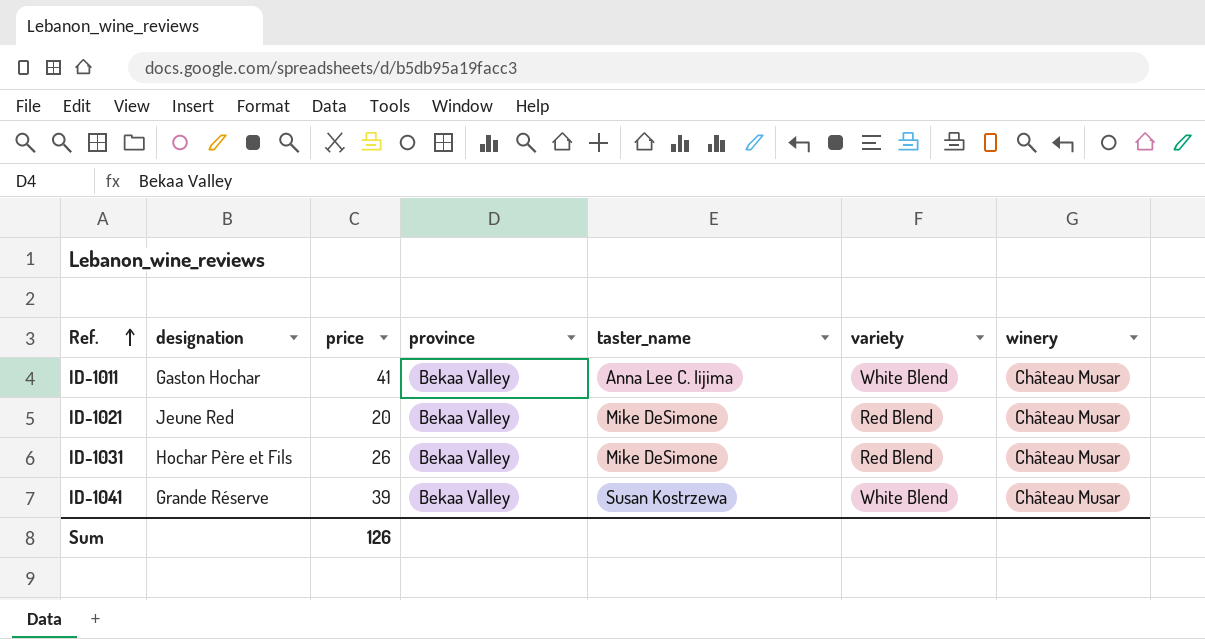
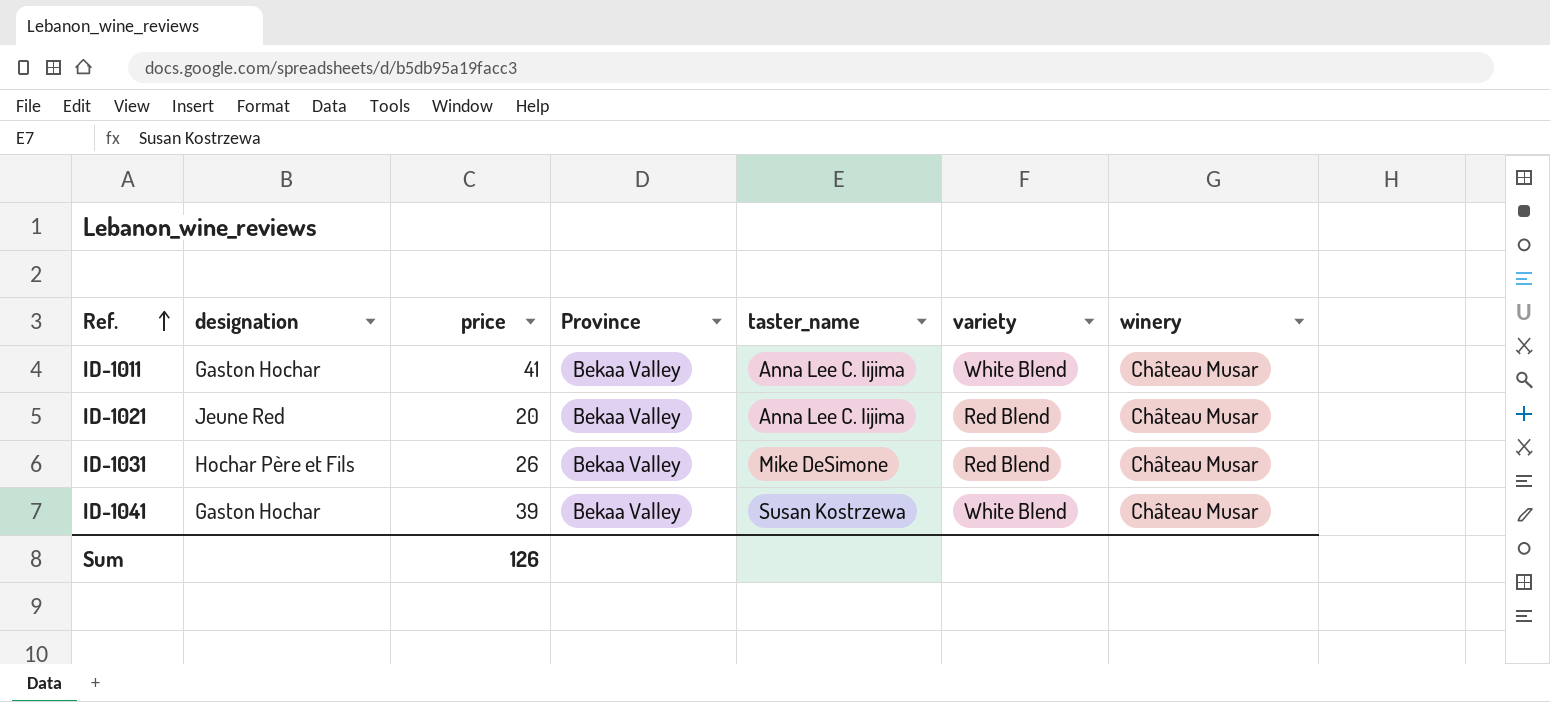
column name: province -> Province
ID-1021 | taster_name: Mike DeSimone -> Anna Lee C. Iijima
ID-1041 | designation: Grande Réserve -> Gaston Hochar

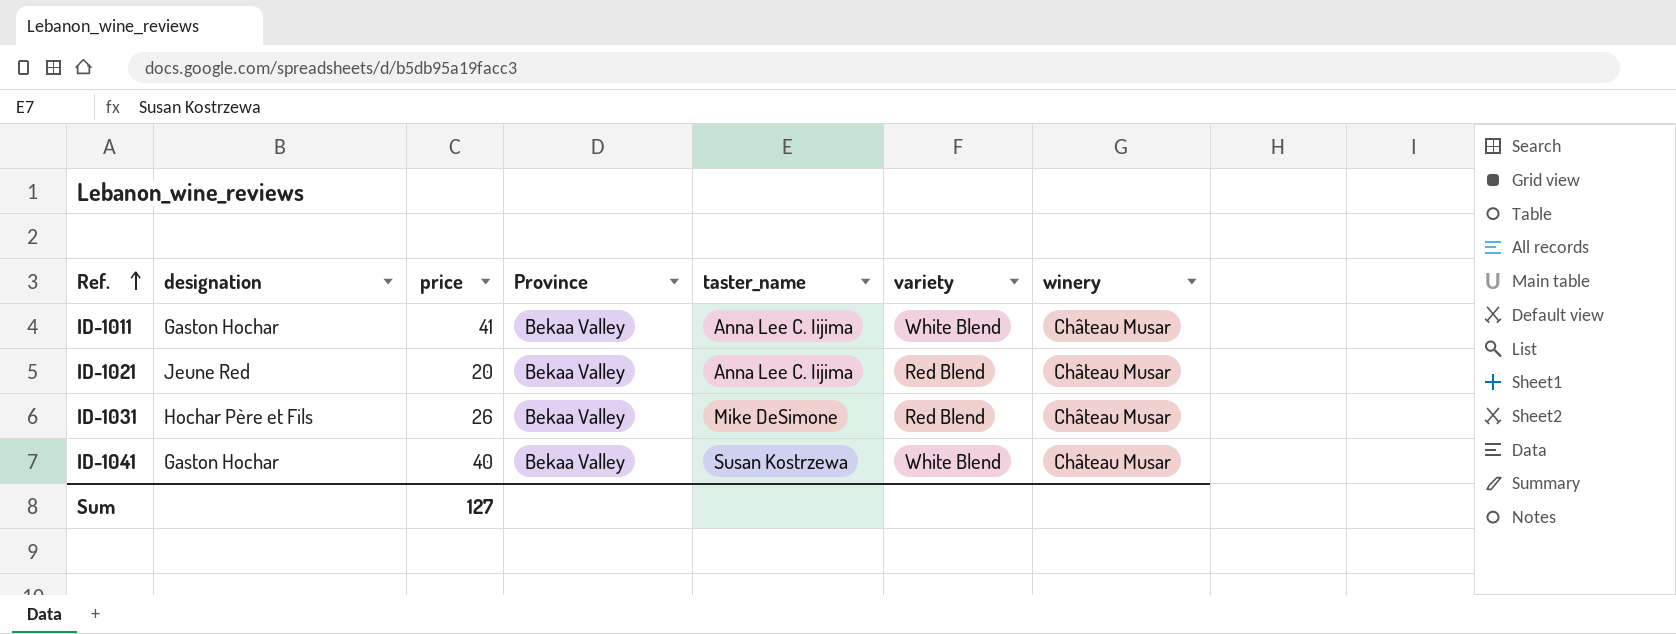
ID-1041 | price: 39 -> 40
Sum | price: 126 -> 127

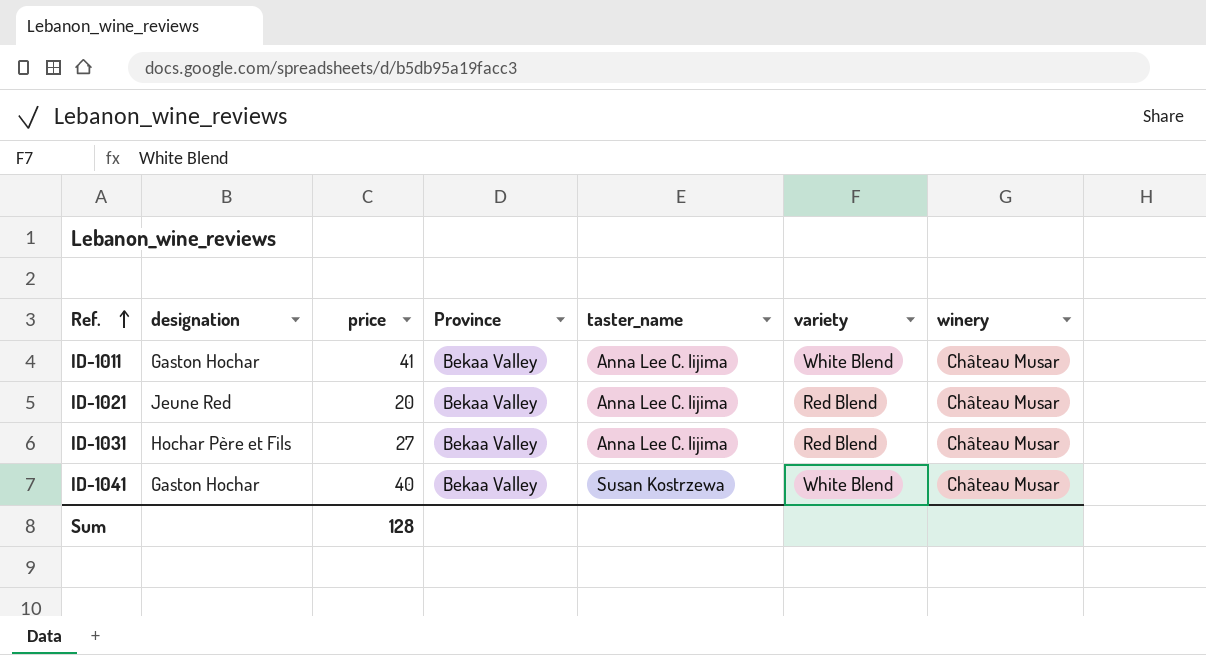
ID-1031 | price: 26 -> 27
ID-1031 | taster_name: Mike DeSimone -> Anna Lee C. Iijima
Sum | price: 127 -> 128

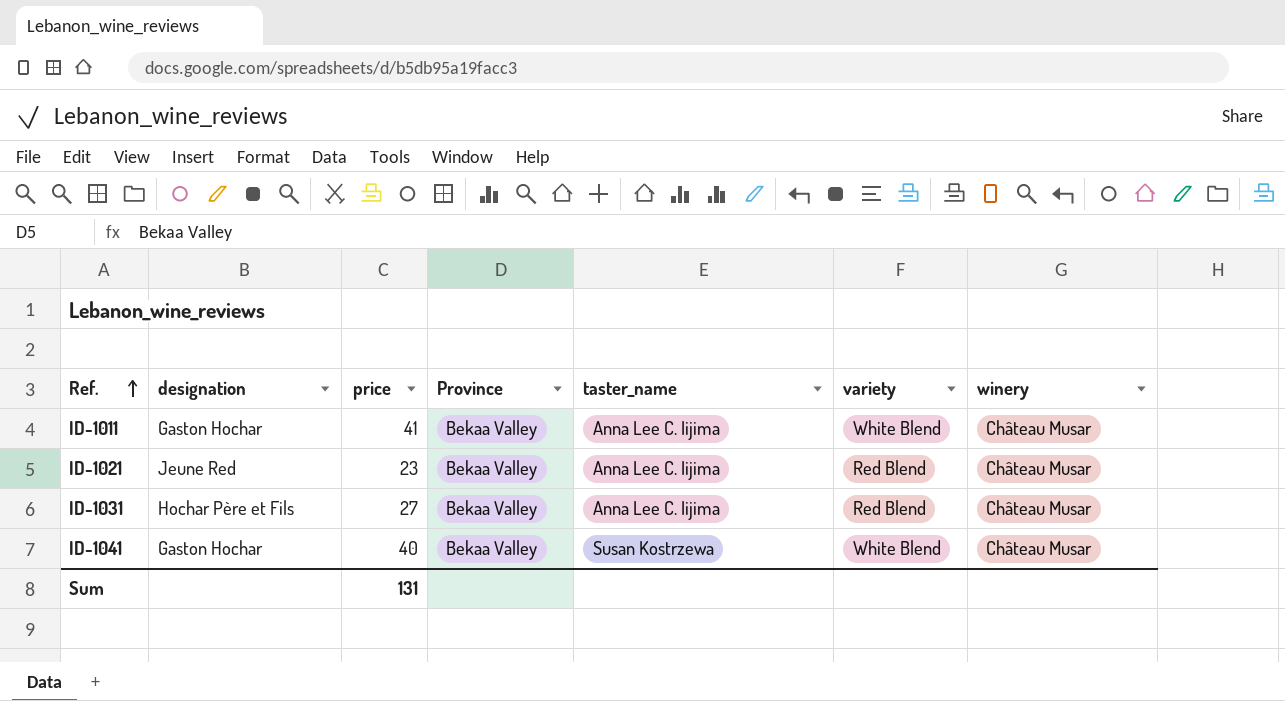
ID-1021 | price: 20 -> 23
Sum | price: 128 -> 131

